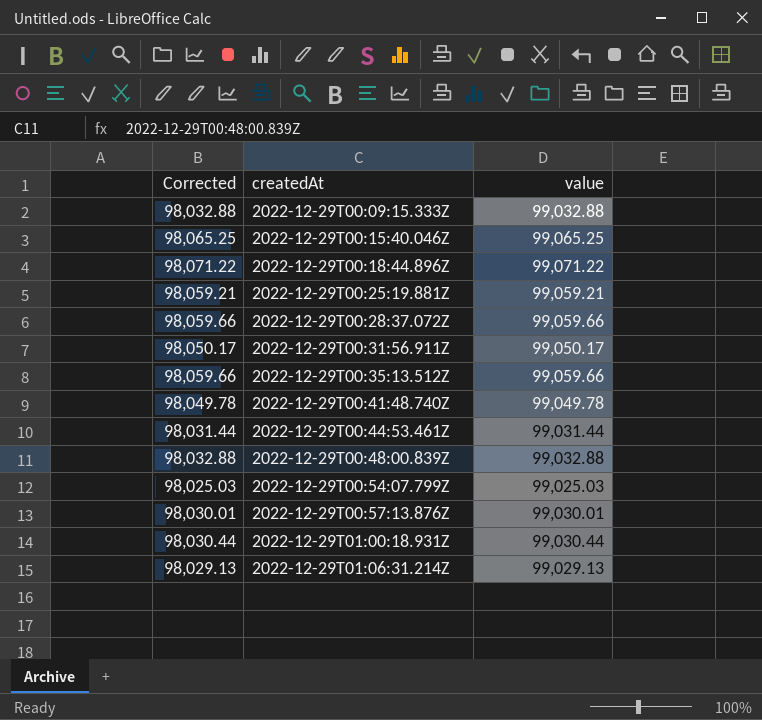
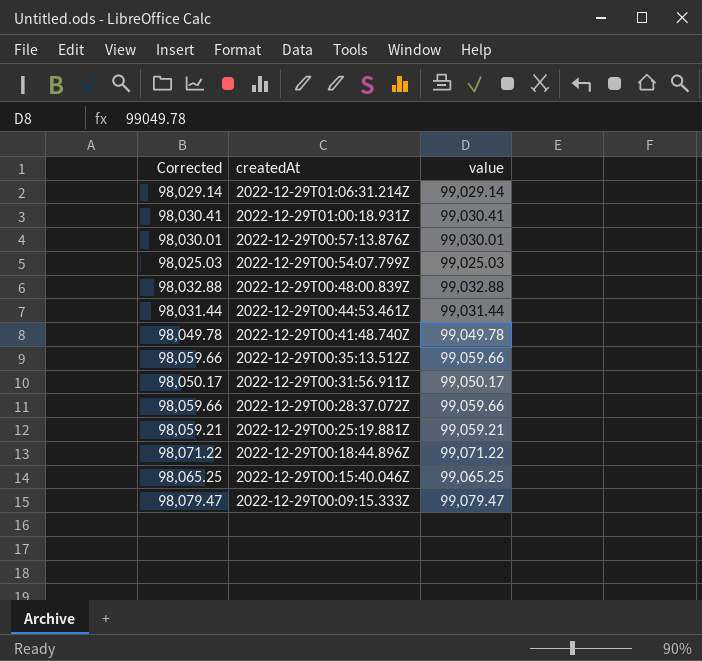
row order: createdAt ascending -> createdAt descending
2022-12-29T01:06:31.214Z | Corrected: 98,029.13 -> 98,029.14
2022-12-29T01:06:31.214Z | value: 99,029.13 -> 99,029.14
2022-12-29T01:00:18.931Z | Corrected: 98,030.44 -> 98,030.41
2022-12-29T01:00:18.931Z | value: 99,030.44 -> 99,030.41
2022-12-29T00:09:15.333Z | Corrected: 98,032.88 -> 98,079.47
2022-12-29T00:09:15.333Z | value: 99,032.88 -> 99,079.47

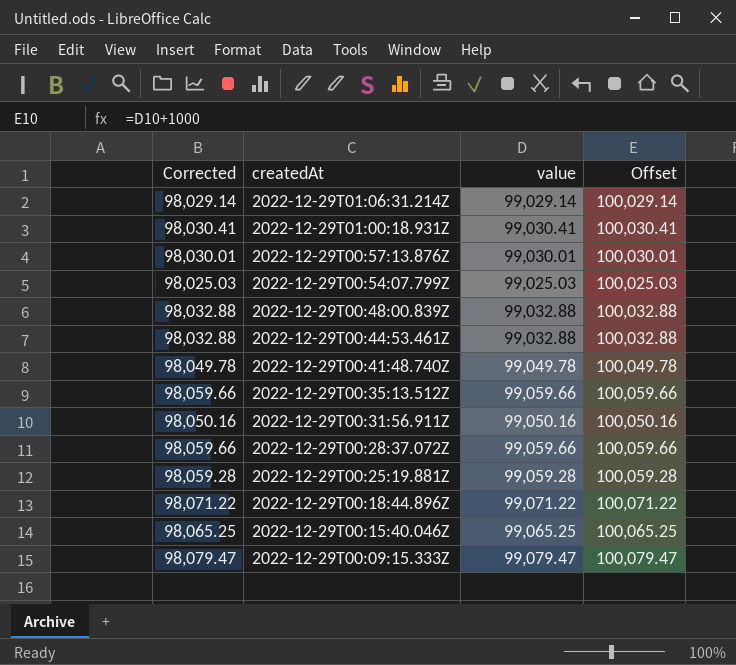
column Offset | formula: none -> [value] + 1000
2022-12-29T00:44:53.461Z | Corrected: 98,031.44 -> 98,032.88
2022-12-29T00:44:53.461Z | value: 99,031.44 -> 99,032.88
2022-12-29T00:31:56.911Z | Corrected: 98,050.17 -> 98,050.16
2022-12-29T00:31:56.911Z | value: 99,050.17 -> 99,050.16
2022-12-29T00:25:19.881Z | Corrected: 98,059.21 -> 98,059.28
2022-12-29T00:25:19.881Z | value: 99,059.21 -> 99,059.28

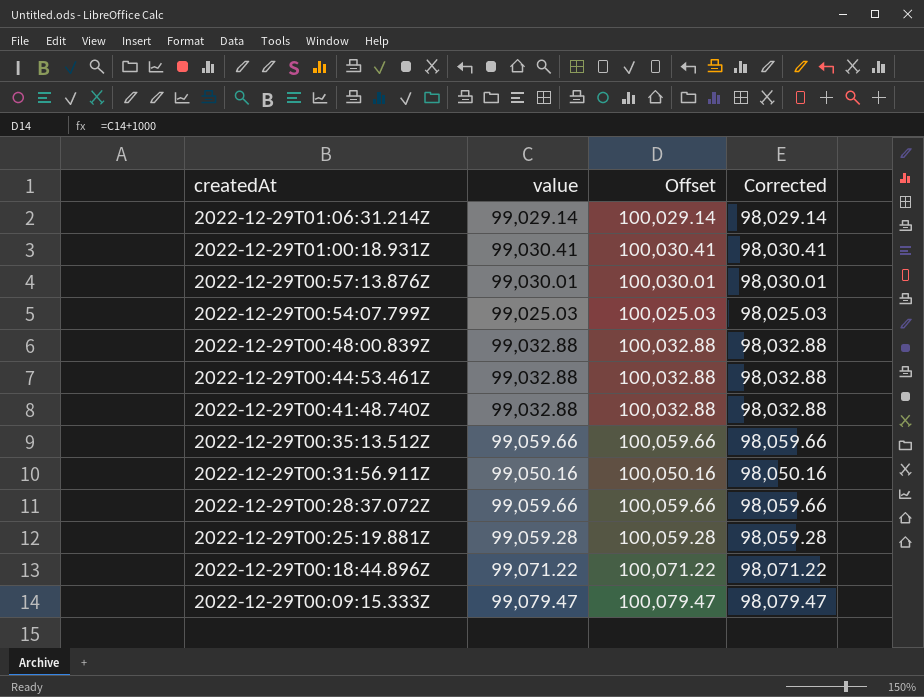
column Corrected | position: 1 -> 4
row 2022-12-29T00:15:40.046Z: 98,065.25 | 99,065.25 | 100,065.25 -> none
2022-12-29T00:41:48.740Z | value: 99,049.78 -> 99,032.88
2022-12-29T00:41:48.740Z | Offset: 100,049.78 -> 100,032.88
2022-12-29T00:41:48.740Z | Corrected: 98,049.78 -> 98,032.88

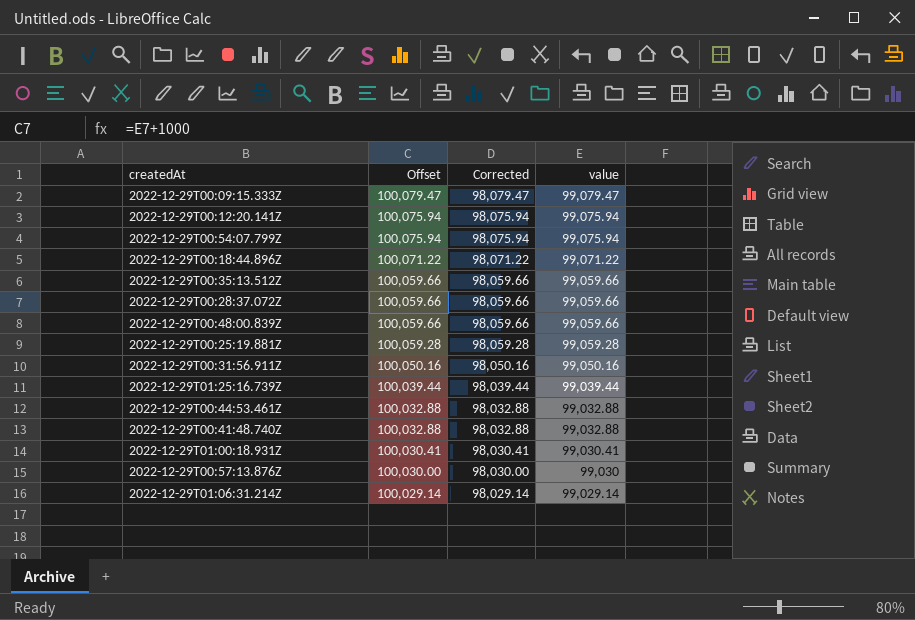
row order: createdAt descending -> Offset descending
column value | position: 2 -> 4
row 2022-12-29T00:12:20.141Z: none -> 100,075.94 | 98,075.94 | 99,075.94
2022-12-29T00:54:07.799Z | Offset: 100,025.03 -> 100,075.94
2022-12-29T00:54:07.799Z | Corrected: 98,025.03 -> 98,075.94
2022-12-29T00:54:07.799Z | value: 99,025.03 -> 99,075.94
2022-12-29T00:48:00.839Z | Offset: 100,032.88 -> 100,059.66
2022-12-29T00:48:00.839Z | Corrected: 98,032.88 -> 98,059.66
2022-12-29T00:48:00.839Z | value: 99,032.88 -> 99,059.66
row 2022-12-29T01:25:16.739Z: none -> 100,039.44 | 98,039.44 | 99,039.44
2022-12-29T00:57:13.876Z | Offset: 100,030.01 -> 100,030.00
2022-12-29T00:57:13.876Z | Corrected: 98,030.01 -> 98,030.00
2022-12-29T00:57:13.876Z | value: 99,030.01 -> 99,030

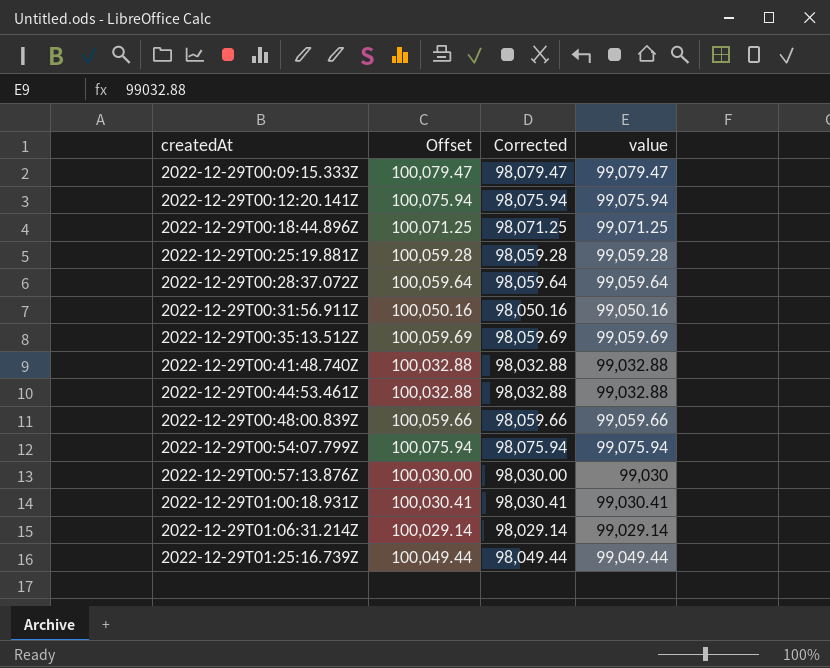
row order: Offset descending -> createdAt ascending
2022-12-29T00:18:44.896Z | Offset: 100,071.22 -> 100,071.25
2022-12-29T00:18:44.896Z | Corrected: 98,071.22 -> 98,071.25
2022-12-29T00:18:44.896Z | value: 99,071.22 -> 99,071.25
2022-12-29T00:28:37.072Z | Offset: 100,059.66 -> 100,059.64
2022-12-29T00:28:37.072Z | Corrected: 98,059.66 -> 98,059.64
2022-12-29T00:28:37.072Z | value: 99,059.66 -> 99,059.64
2022-12-29T00:35:13.512Z | Offset: 100,059.66 -> 100,059.69
2022-12-29T00:35:13.512Z | Corrected: 98,059.66 -> 98,059.69
2022-12-29T00:35:13.512Z | value: 99,059.66 -> 99,059.69
2022-12-29T01:25:16.739Z | Offset: 100,039.44 -> 100,049.44
2022-12-29T01:25:16.739Z | Corrected: 98,039.44 -> 98,049.44
2022-12-29T01:25:16.739Z | value: 99,039.44 -> 99,049.44

